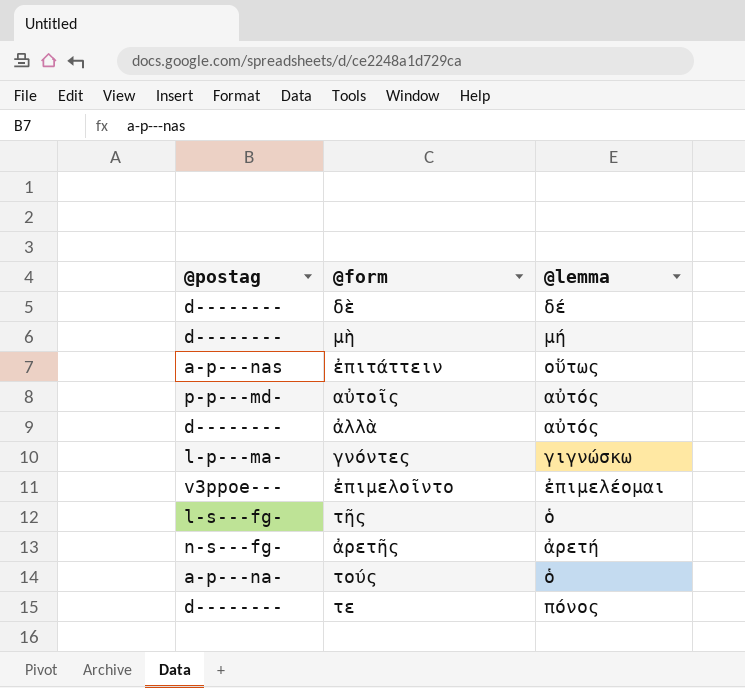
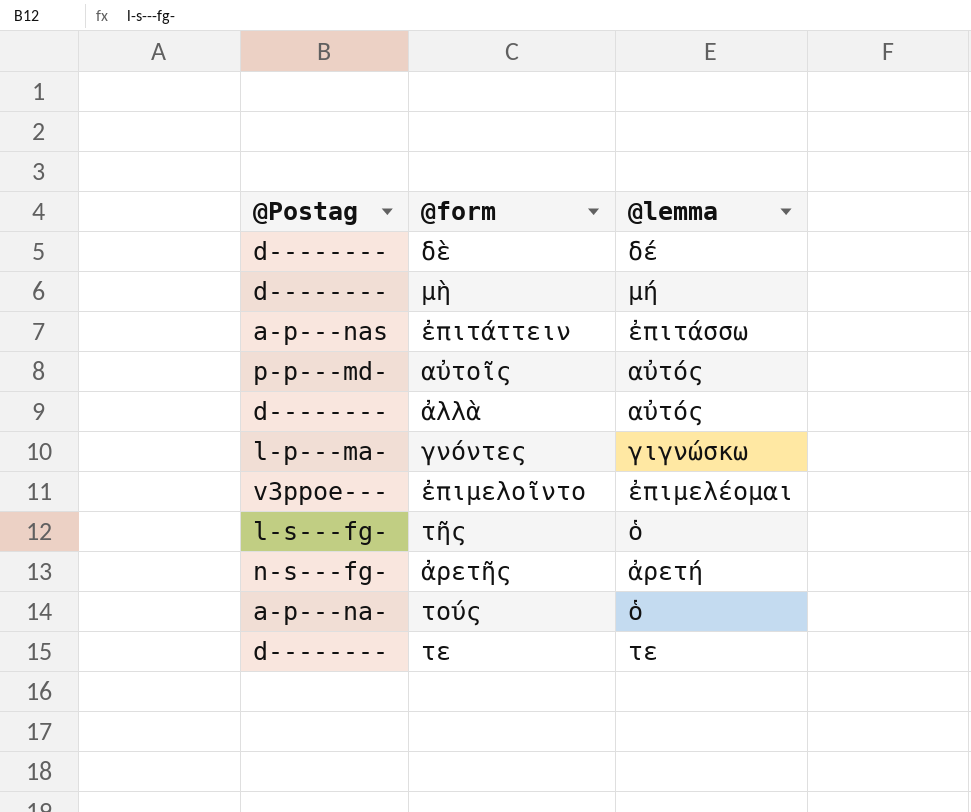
column name: @postag -> @Postag
ἐπιτάττειν | @lemma: οὕτως -> ἐπιτάσσω
τε | @lemma: πόνος -> τε

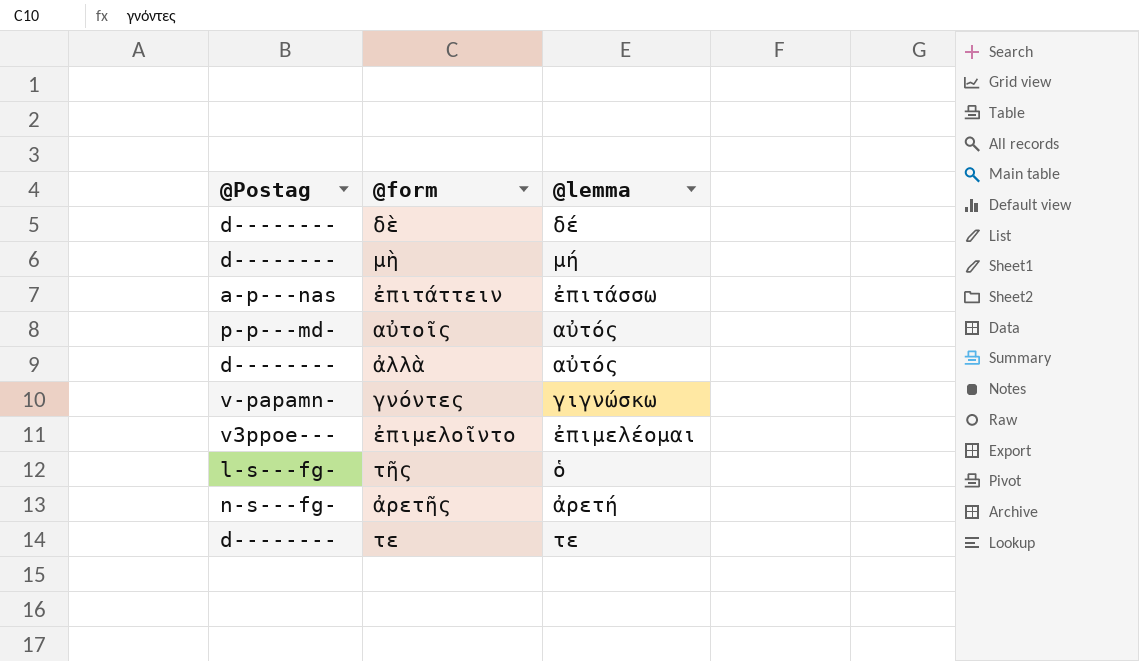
row τούς: a-p---na- | ὁ -> none
γνόντες | @Postag: l-p---ma- -> v-papamn-

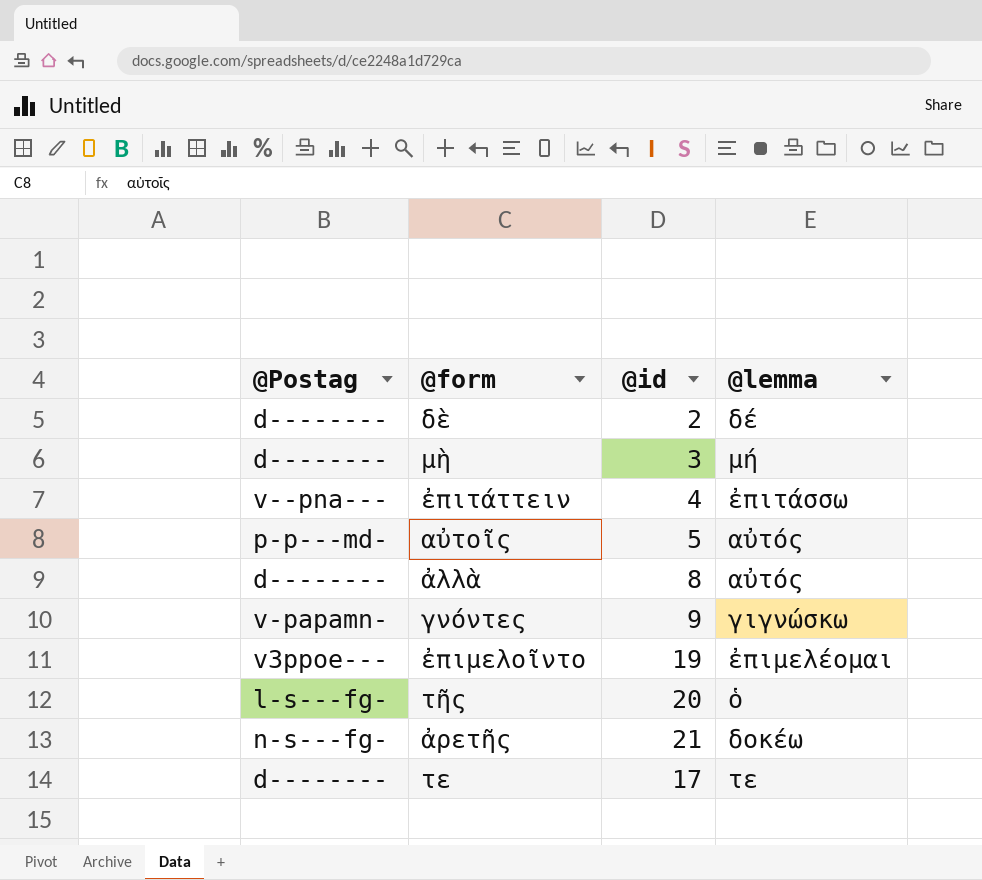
column @id | position: none -> 3
ἐπιτάττειν | @Postag: a-p---nas -> v--pna---
ἀρετῆς | @lemma: ἀρετή -> δοκέω

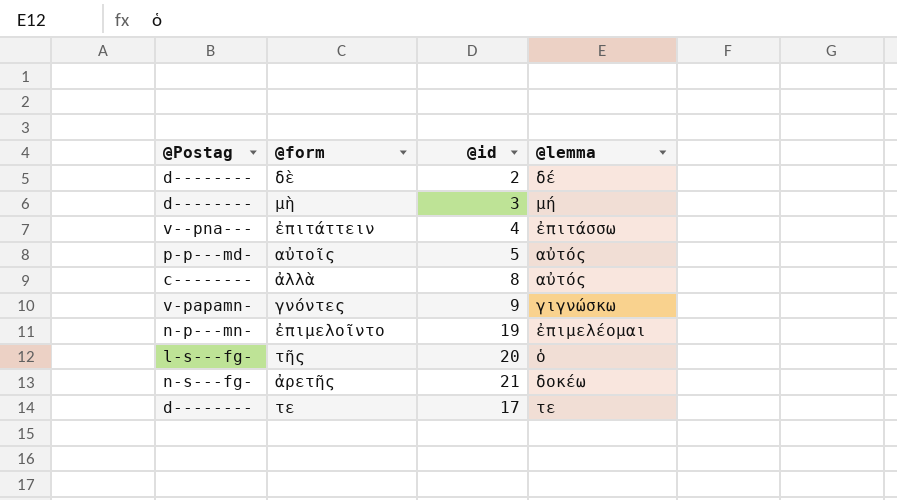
ἀλλὰ | @Postag: d-------- -> c--------
ἐπιμελοῖντο | @Postag: v3ppoe--- -> n-p---mn-

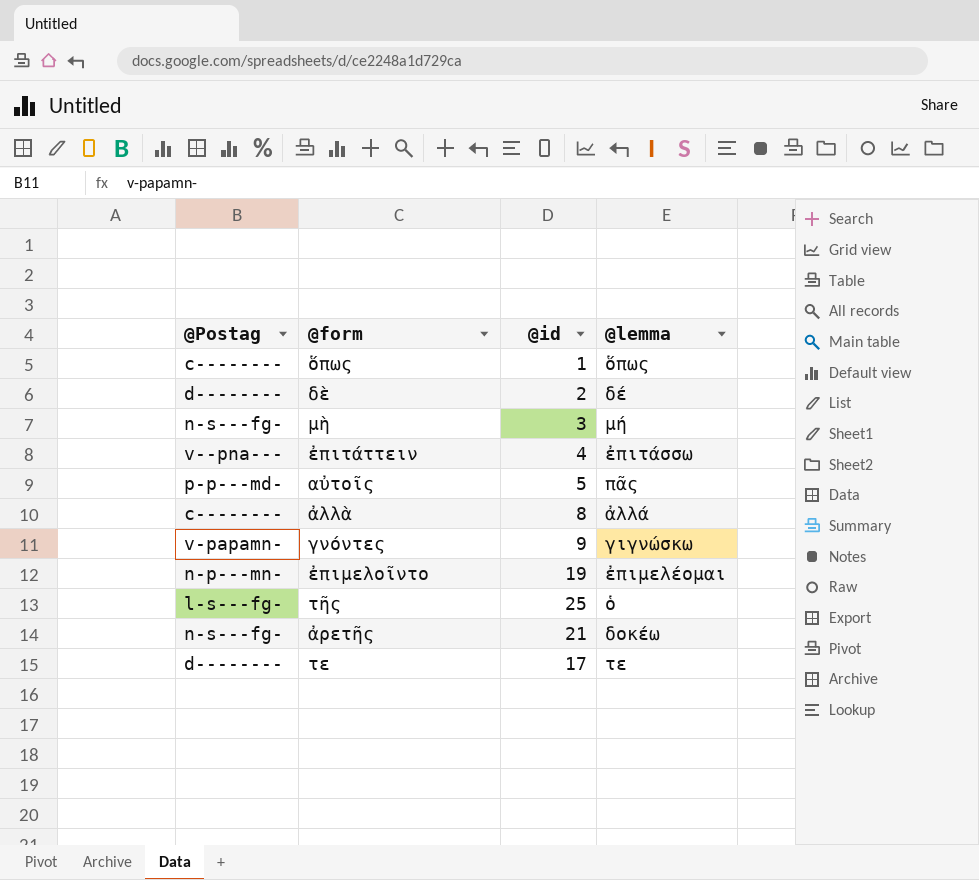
row ὅπως: none -> c-------- | 1 | ὅπως
μὴ | @Postag: d-------- -> n-s---fg-
αὐτοῖς | @lemma: αὐτός -> πᾶς
ἀλλὰ | @lemma: αὐτός -> ἀλλά
τῆς | @id: 20 -> 25

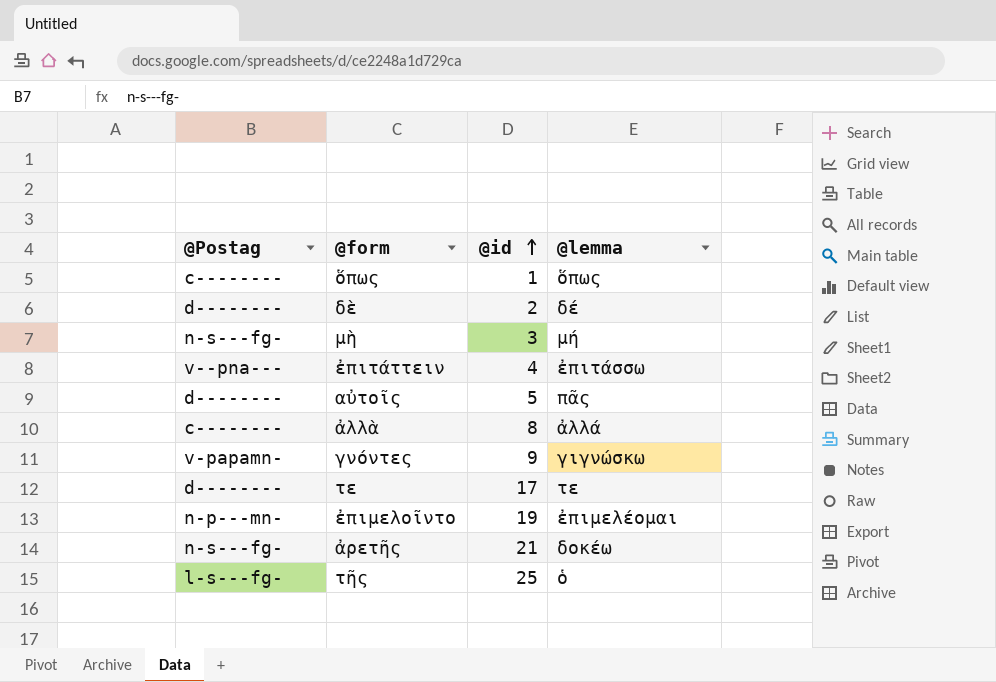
row order: none -> @id ascending
αὐτοῖς | @Postag: p-p---md- -> d--------

